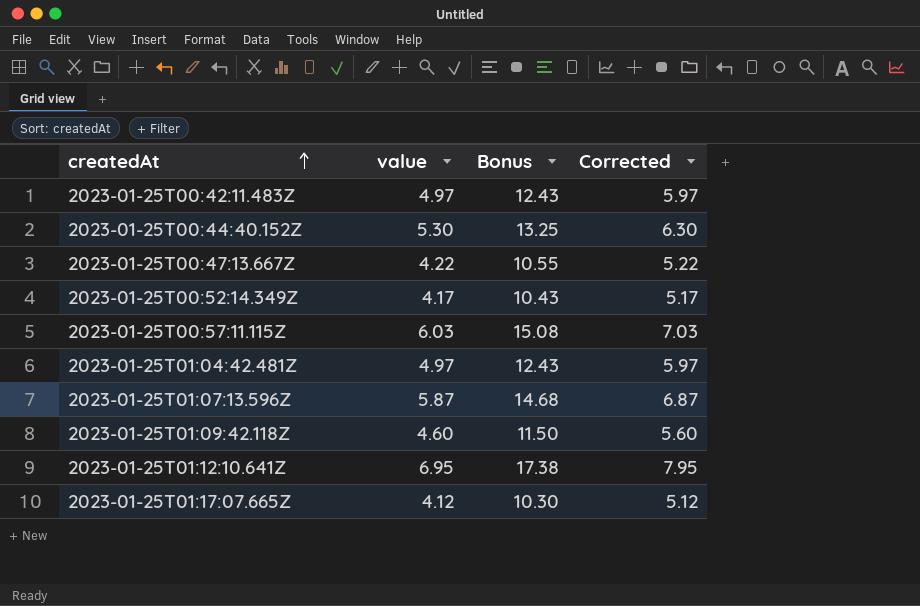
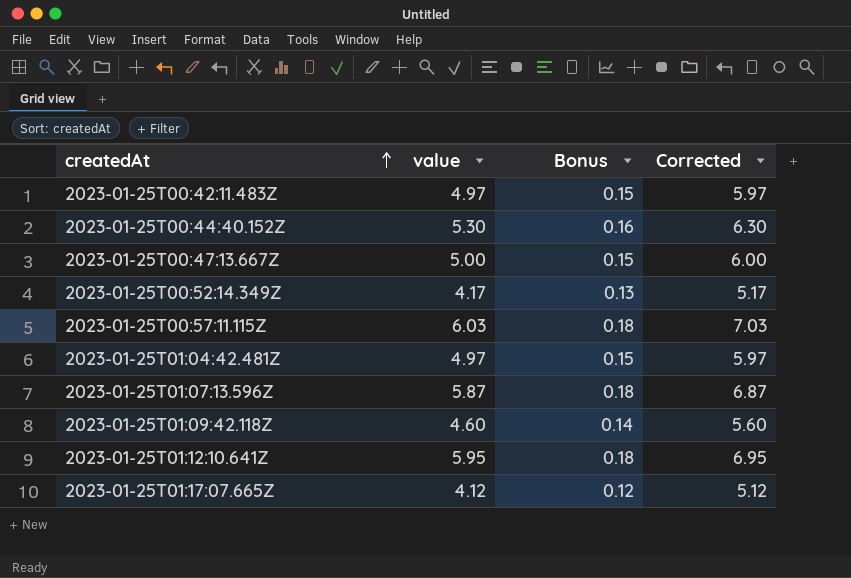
column Bonus | formula: [value] * 2.5 -> [value] * 0.03
2023-01-25T00:47:13.667Z | value: 4.22 -> 5.00
2023-01-25T00:47:13.667Z | Corrected: 5.22 -> 6.00
2023-01-25T01:12:10.641Z | value: 6.95 -> 5.95
2023-01-25T01:12:10.641Z | Corrected: 7.95 -> 6.95

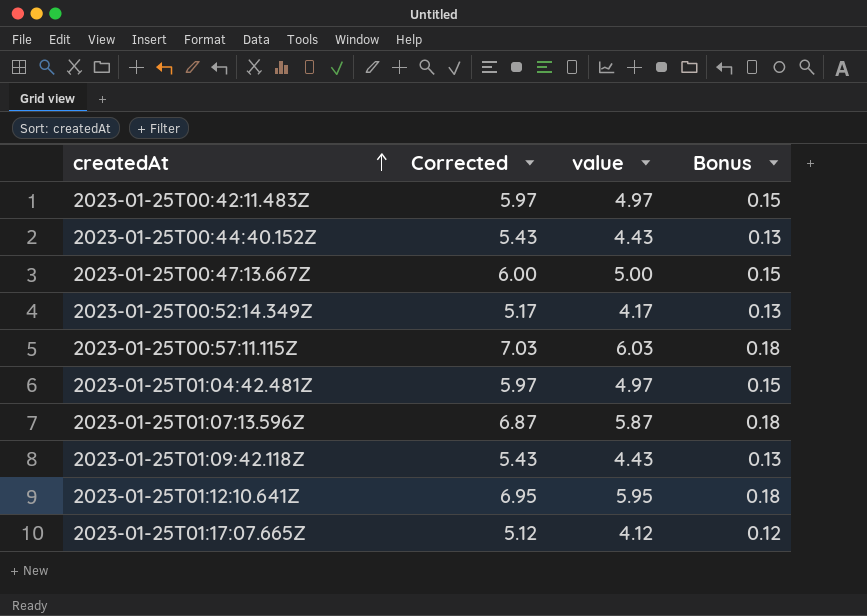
column Corrected | position: 4 -> 2
2023-01-25T00:44:40.152Z | Corrected: 6.30 -> 5.43
2023-01-25T00:44:40.152Z | value: 5.30 -> 4.43
2023-01-25T00:44:40.152Z | Bonus: 0.16 -> 0.13
2023-01-25T01:09:42.118Z | Corrected: 5.60 -> 5.43
2023-01-25T01:09:42.118Z | value: 4.60 -> 4.43
2023-01-25T01:09:42.118Z | Bonus: 0.14 -> 0.13

